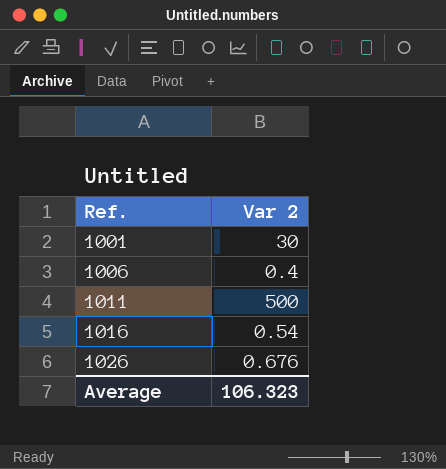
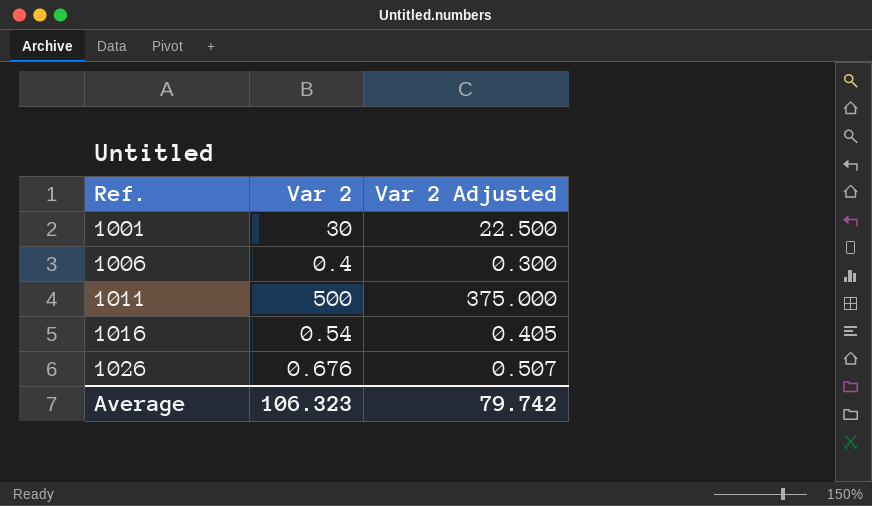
column Var 2 Adjusted | formula: none -> [Var 2] * 0.75

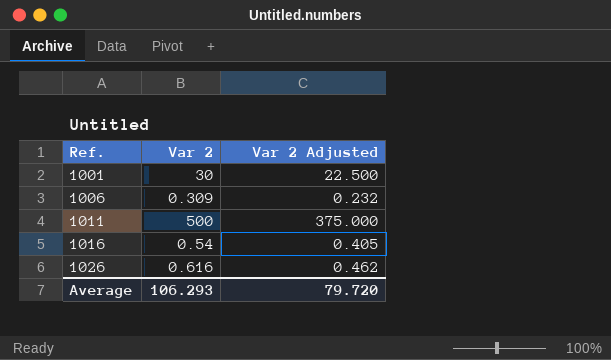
1006 | Var 2: 0.4 -> 0.309
1006 | Var 2 Adjusted: 0.300 -> 0.232
1026 | Var 2: 0.676 -> 0.616
1026 | Var 2 Adjusted: 0.507 -> 0.462
Average | Var 2: 106.323 -> 106.293
Average | Var 2 Adjusted: 79.742 -> 79.720

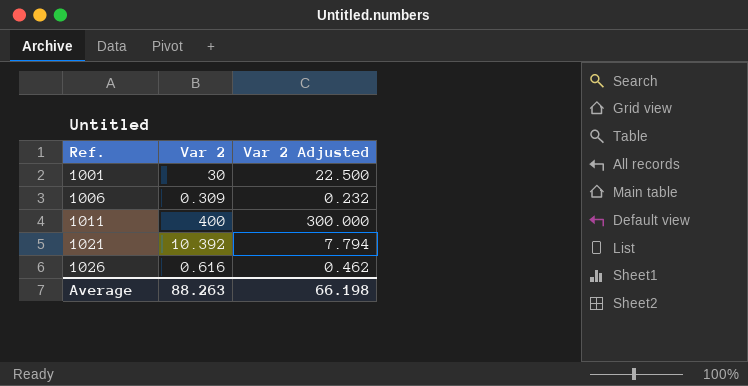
row 1016: 0.54 | 0.405 -> none
1011 | Var 2: 500 -> 400
1011 | Var 2 Adjusted: 375.000 -> 300.000
row 1021: none -> 10.392 | 7.794
Average | Var 2: 106.293 -> 88.263
Average | Var 2 Adjusted: 79.720 -> 66.198

